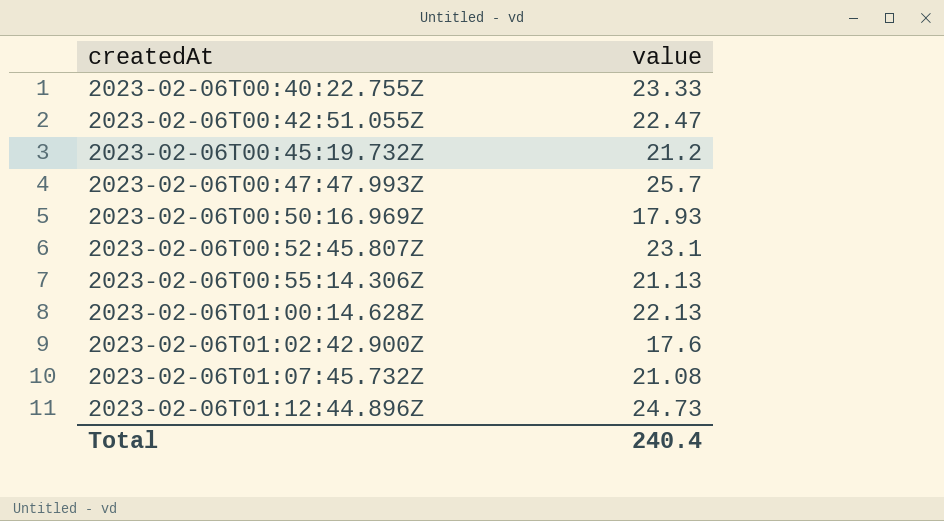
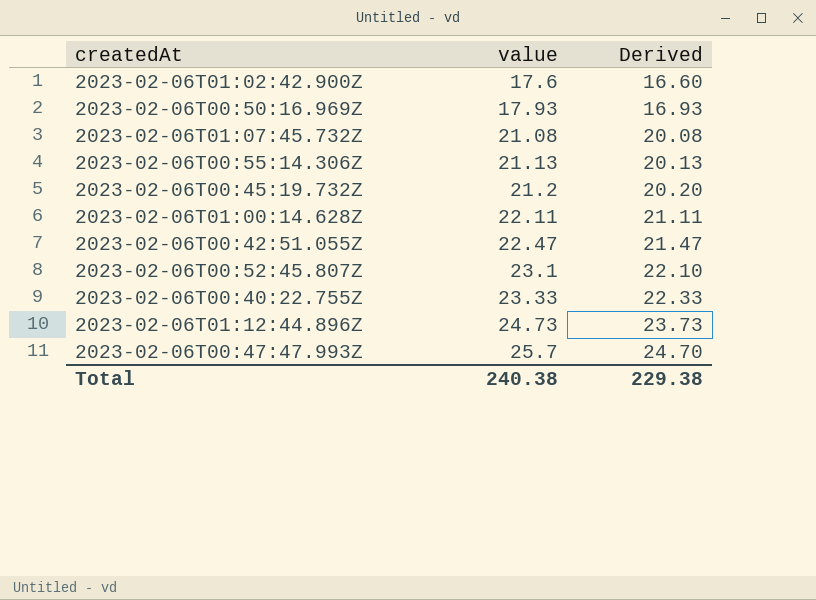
row order: createdAt ascending -> value ascending
column Derived | formula: none -> [value] - 1
2023-02-06T01:00:14.628Z | value: 22.13 -> 22.11
Total | value: 240.4 -> 240.38

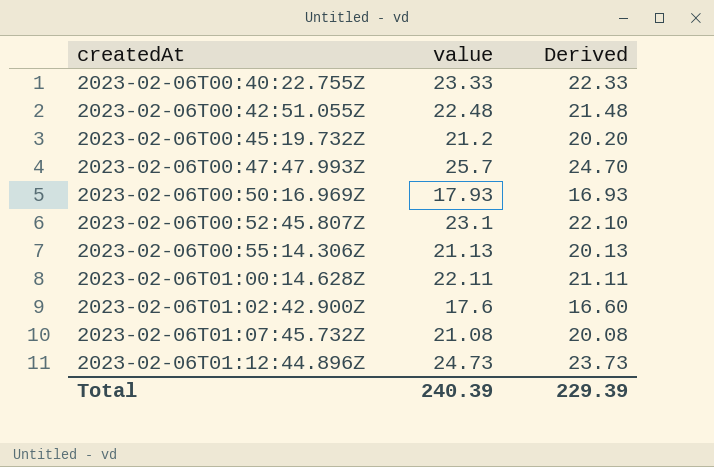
row order: value ascending -> createdAt ascending
2023-02-06T00:42:51.055Z | value: 22.47 -> 22.48
2023-02-06T00:42:51.055Z | Derived: 21.47 -> 21.48
Total | value: 240.38 -> 240.39
Total | Derived: 229.38 -> 229.39

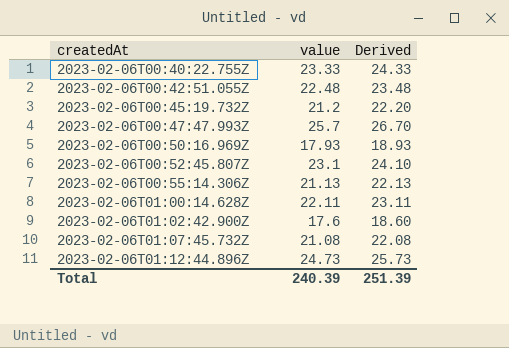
column Derived | formula: [value] - 1 -> [value] + 1
Total | Derived: 229.39 -> 251.39

